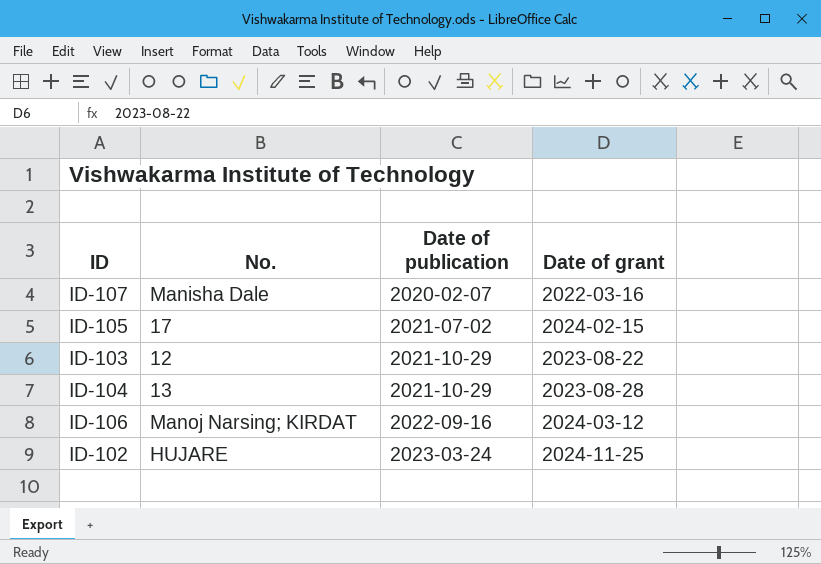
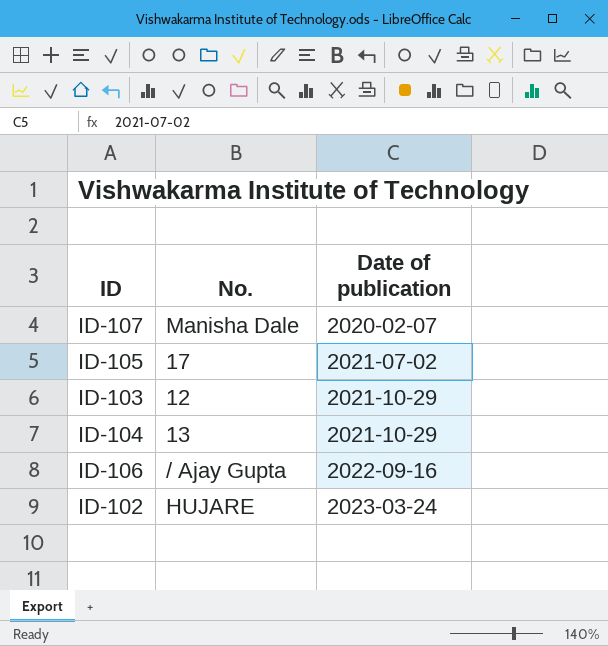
column Date of grant | position: 4 -> none
ID-106 | No.: Manoj Narsing; KIRDAT -> / Ajay Gupta

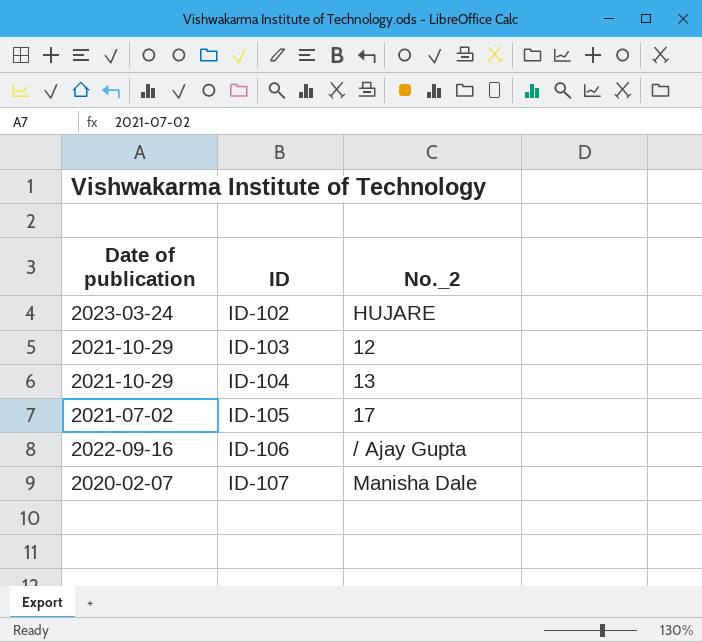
row order: Date of publication ascending -> ID ascending
column Date of publication | position: 3 -> 1
column name: No. -> No._2

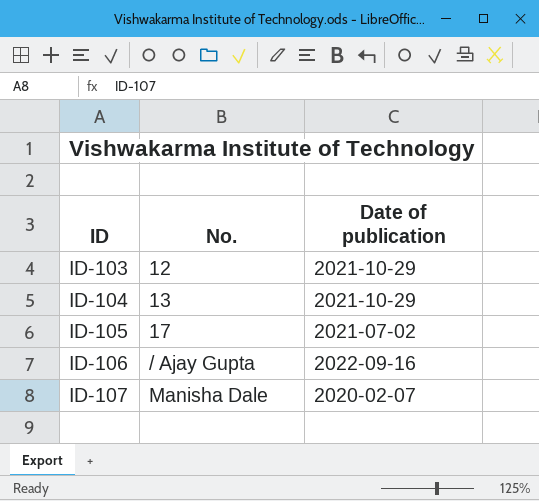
column name: No._2 -> No.
column Date of publication | position: 1 -> 3
row ID-102: 2023-03-24 | HUJARE -> none

